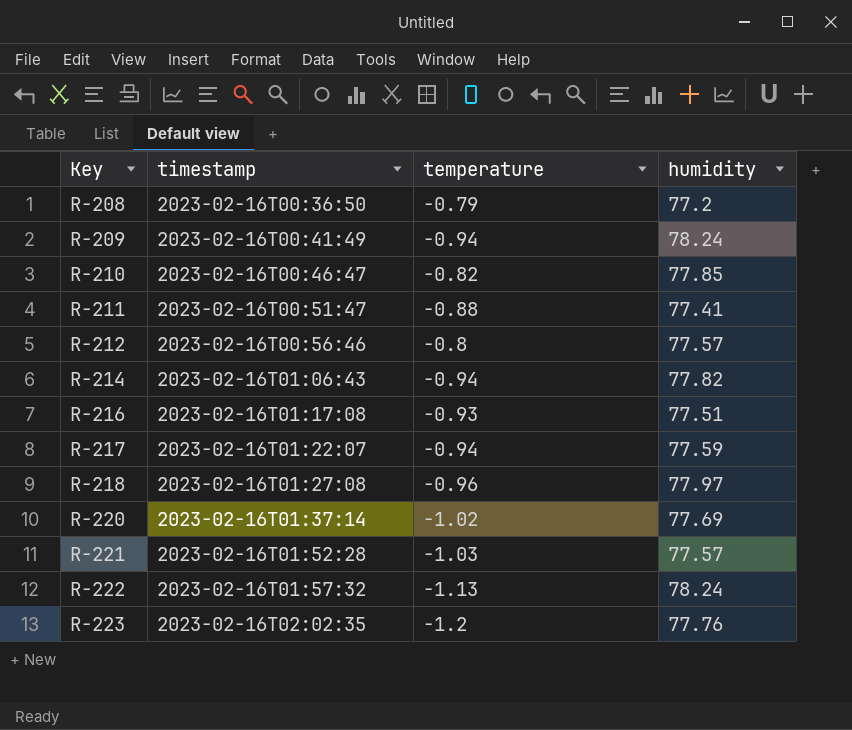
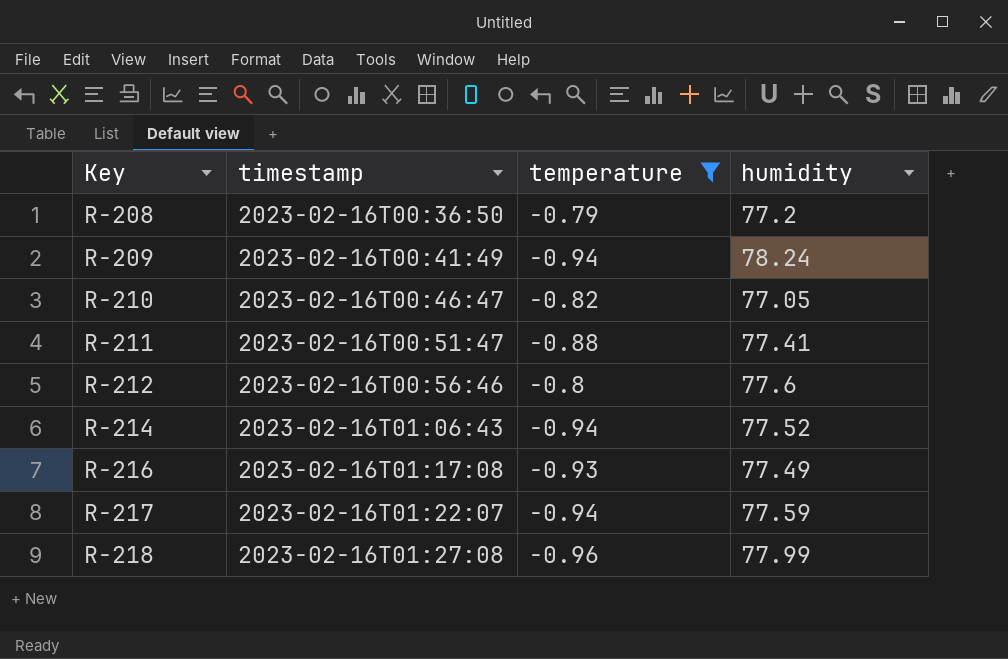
filter: none -> temperature >= -0.96
R-210 | humidity: 77.85 -> 77.05
R-212 | humidity: 77.57 -> 77.6
R-214 | humidity: 77.82 -> 77.52
R-216 | humidity: 77.51 -> 77.49
R-218 | humidity: 77.97 -> 77.99

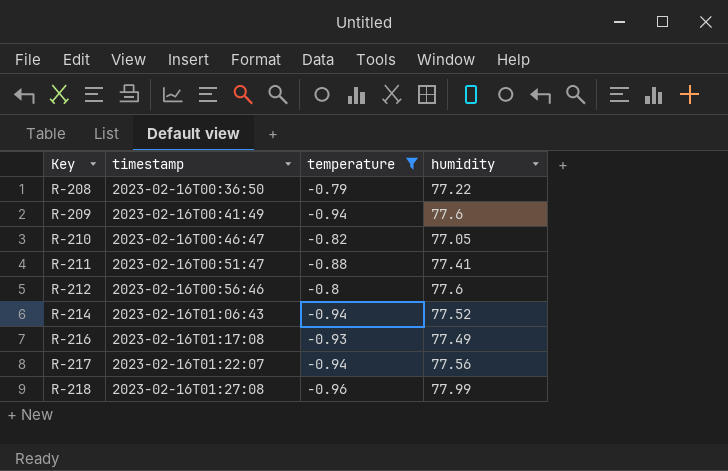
R-208 | humidity: 77.2 -> 77.22
R-209 | humidity: 78.24 -> 77.6
R-217 | humidity: 77.59 -> 77.56

